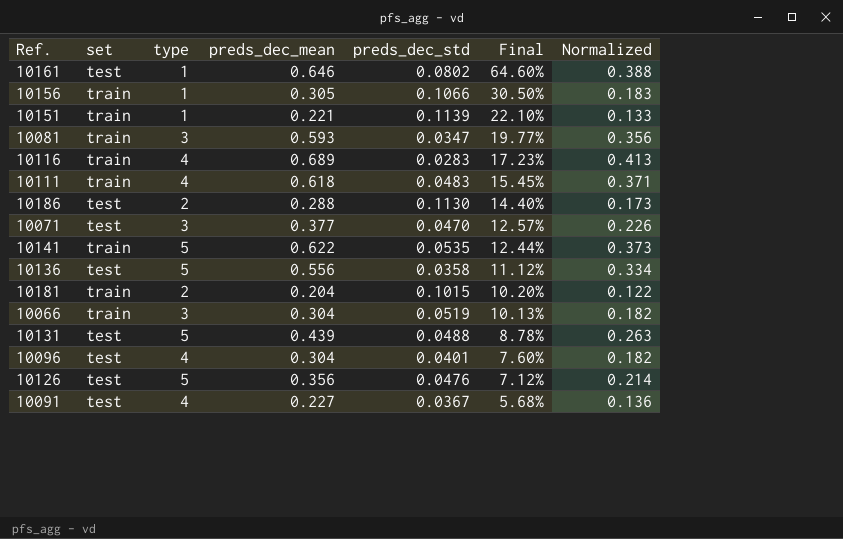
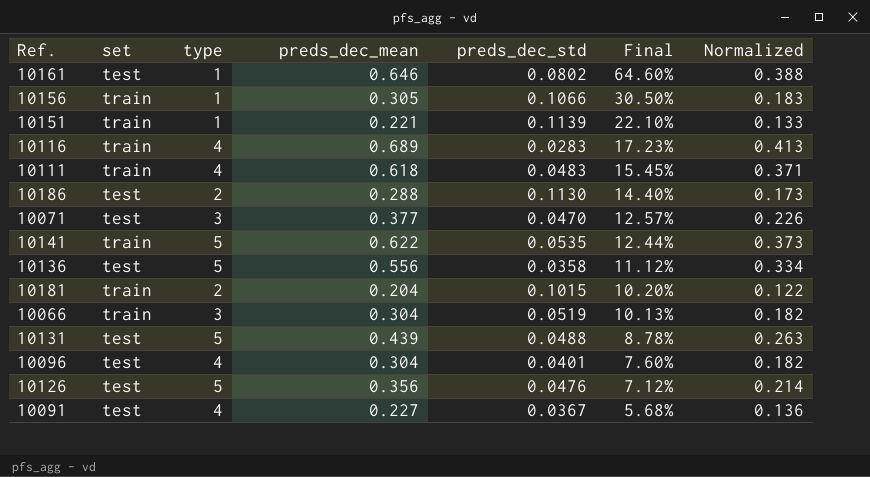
row 10081: train | 3 | 0.593 | 0.0347 | 19.77% | 0.356 -> none

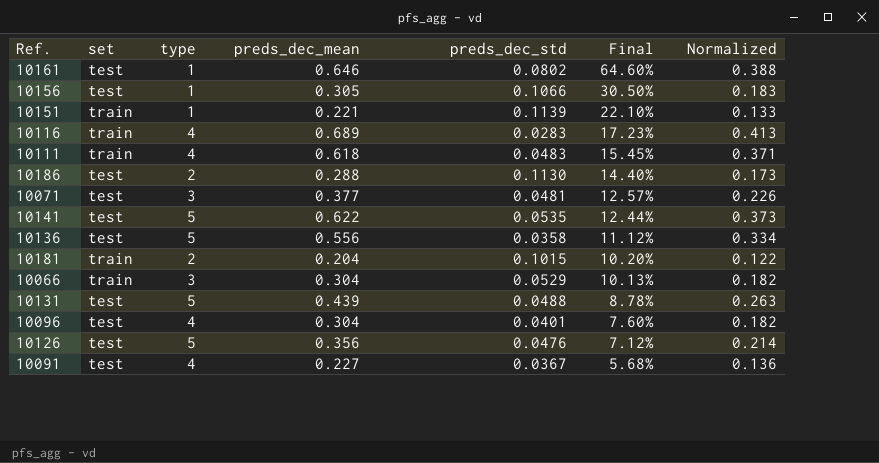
10156 | set: train -> test
10071 | preds_dec_std: 0.0470 -> 0.0481
10141 | set: train -> test
10066 | preds_dec_std: 0.0519 -> 0.0529

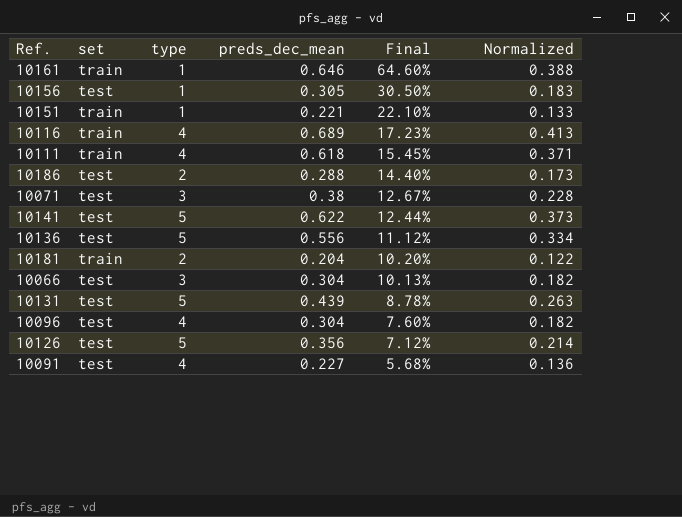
column preds_dec_std | position: 5 -> none
10161 | set: test -> train
10071 | preds_dec_mean: 0.377 -> 0.38
10071 | Final: 12.57% -> 12.67%
10071 | Normalized: 0.226 -> 0.228
10066 | set: train -> test

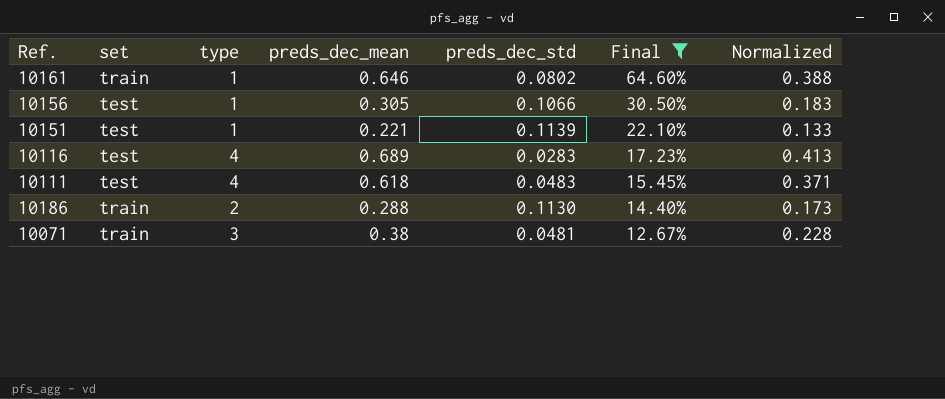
filter: none -> Final >= 12.67%
column preds_dec_std | position: none -> 5
10151 | set: train -> test
10116 | set: train -> test
10111 | set: train -> test
10186 | set: test -> train
10071 | set: test -> train

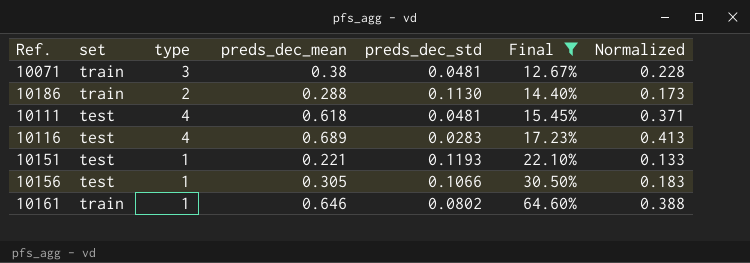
row order: Final descending -> Final ascending
10111 | preds_dec_std: 0.0483 -> 0.0481
10151 | preds_dec_std: 0.1139 -> 0.1193

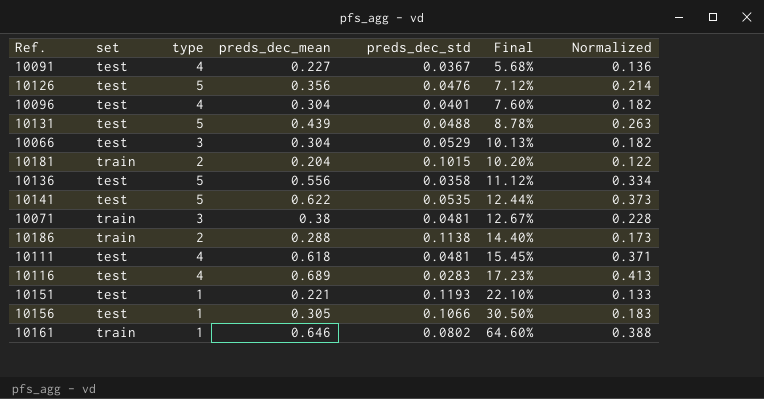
filter: Final >= 12.67% -> none
10186 | preds_dec_std: 0.1130 -> 0.1138

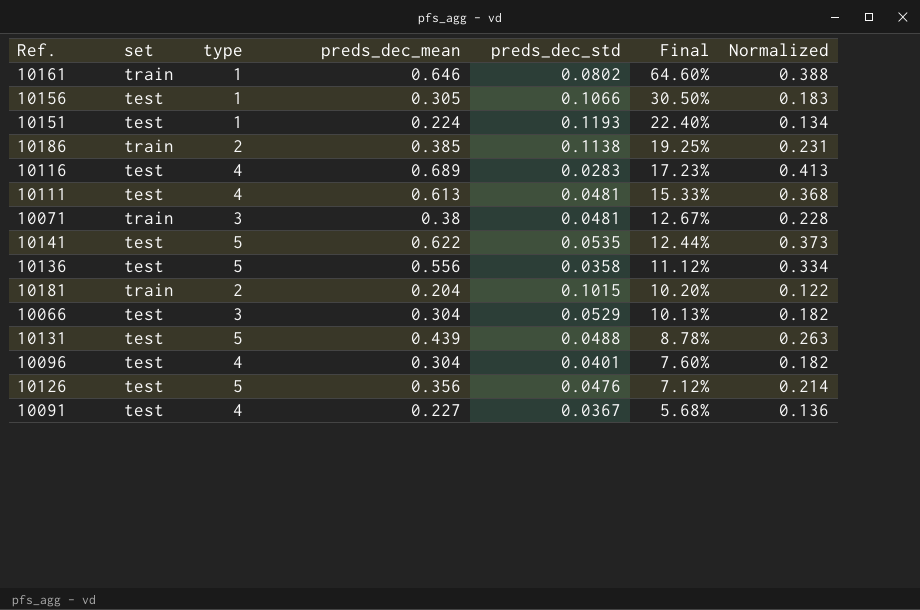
row order: Final ascending -> Final descending
10151 | preds_dec_mean: 0.221 -> 0.224
10151 | Final: 22.10% -> 22.40%
10151 | Normalized: 0.133 -> 0.134
10186 | preds_dec_mean: 0.288 -> 0.385
10186 | Final: 14.40% -> 19.25%
10186 | Normalized: 0.173 -> 0.231
10111 | preds_dec_mean: 0.618 -> 0.613
10111 | Final: 15.45% -> 15.33%
10111 | Normalized: 0.371 -> 0.368

